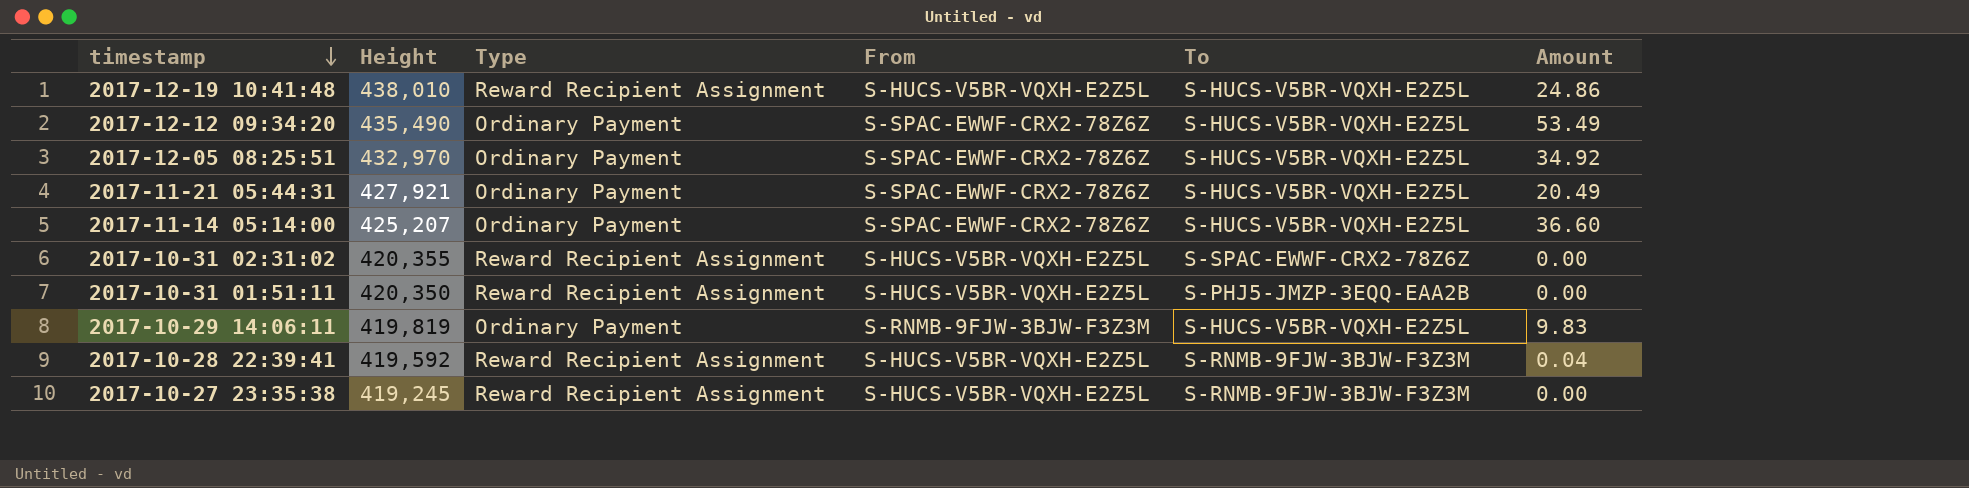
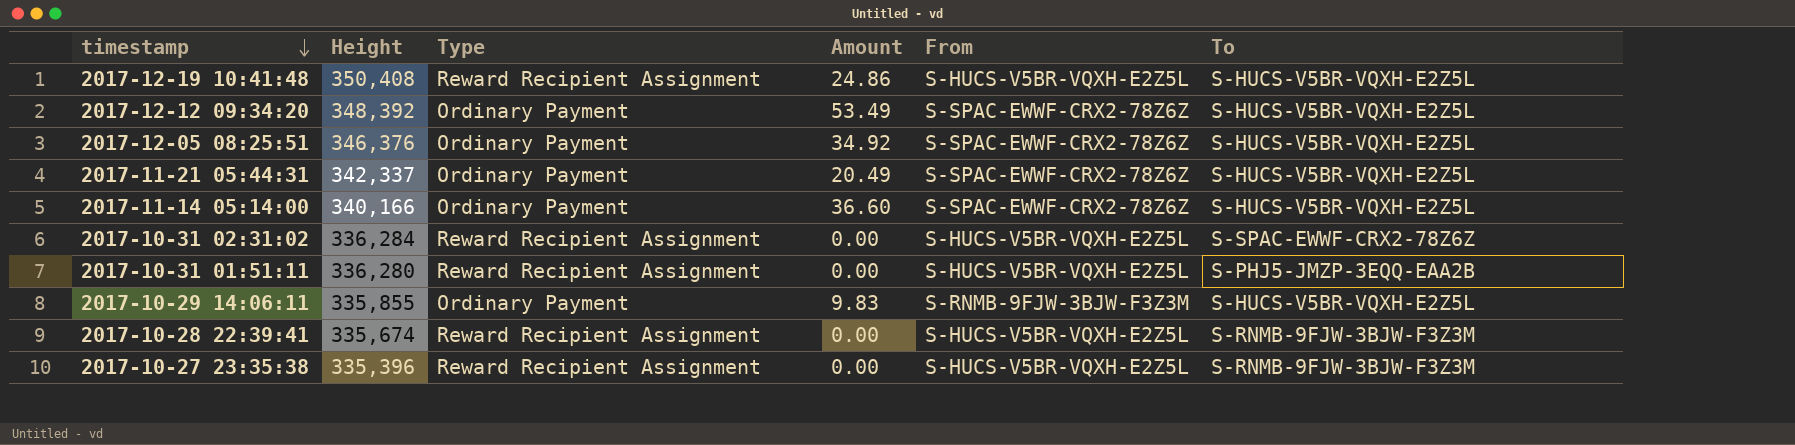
column Amount | position: 6 -> 4
2017-12-19 10:41:48 | Height: 438,010 -> 350,408
2017-12-12 09:34:20 | Height: 435,490 -> 348,392
2017-12-05 08:25:51 | Height: 432,970 -> 346,376
2017-11-21 05:44:31 | Height: 427,921 -> 342,337
2017-11-14 05:14:00 | Height: 425,207 -> 340,166
2017-10-31 02:31:02 | Height: 420,355 -> 336,284
2017-10-31 01:51:11 | Height: 420,350 -> 336,280
2017-10-29 14:06:11 | Height: 419,819 -> 335,855
2017-10-28 22:39:41 | Height: 419,592 -> 335,674
2017-10-28 22:39:41 | Amount: 0.04 -> 0.00
2017-10-27 23:35:38 | Height: 419,245 -> 335,396

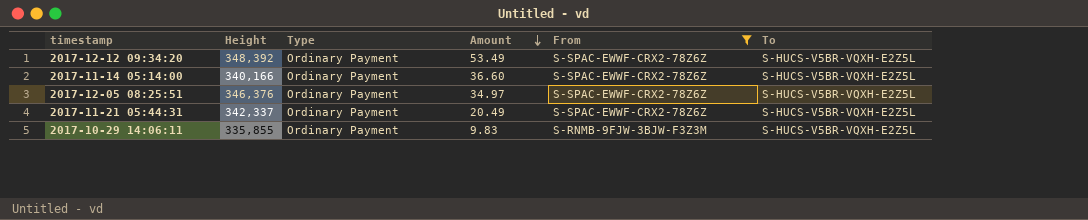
filter: none -> From != S-HUCS-V5BR-VQXH-E2Z5L
row order: timestamp descending -> Amount descending
2017-12-05 08:25:51 | Amount: 34.92 -> 34.97

